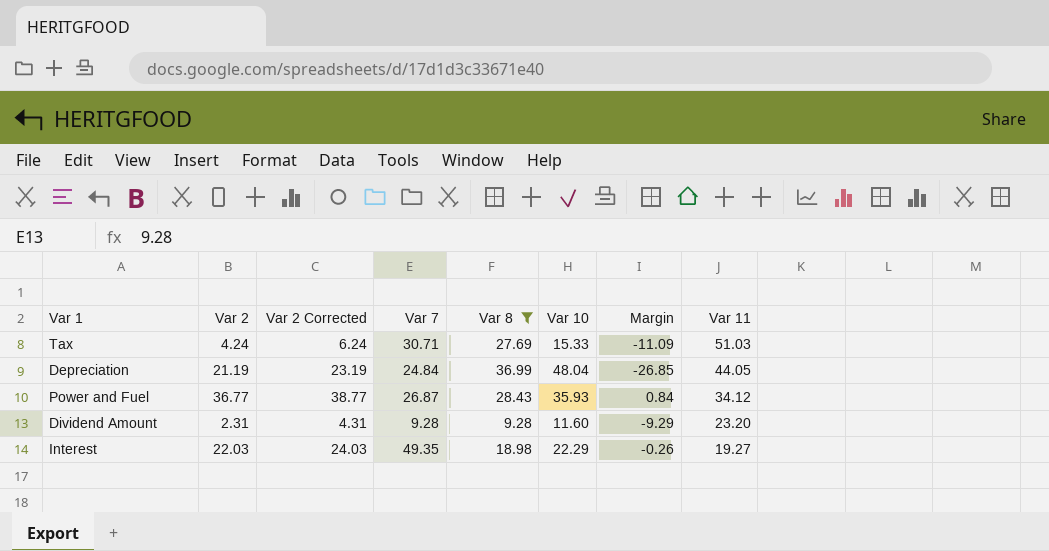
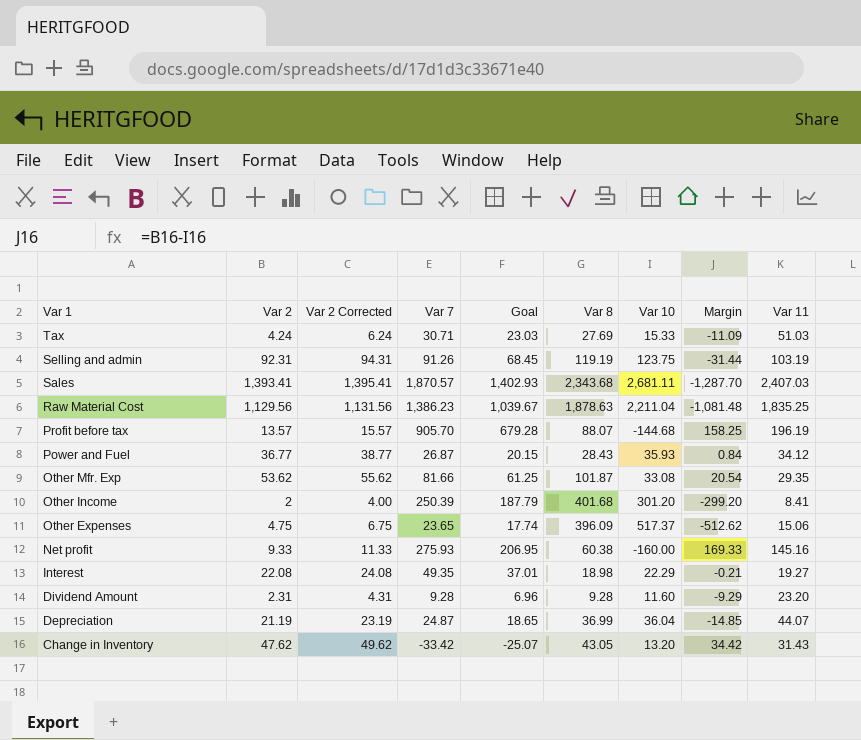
filter: Var 8 <= 36.99 -> none
row order: Var 11 descending -> Var 1 descending
column Goal | formula: none -> [Var 7] * 0.75
Interest | Var 2: 22.03 -> 22.08
Interest | Var 2 Corrected: 24.03 -> 24.08
Interest | Margin: -0.26 -> -0.21
Depreciation | Var 7: 24.84 -> 24.87
Depreciation | Var 10: 48.04 -> 36.04
Depreciation | Margin: -26.85 -> -14.85
Depreciation | Var 11: 44.05 -> 44.07

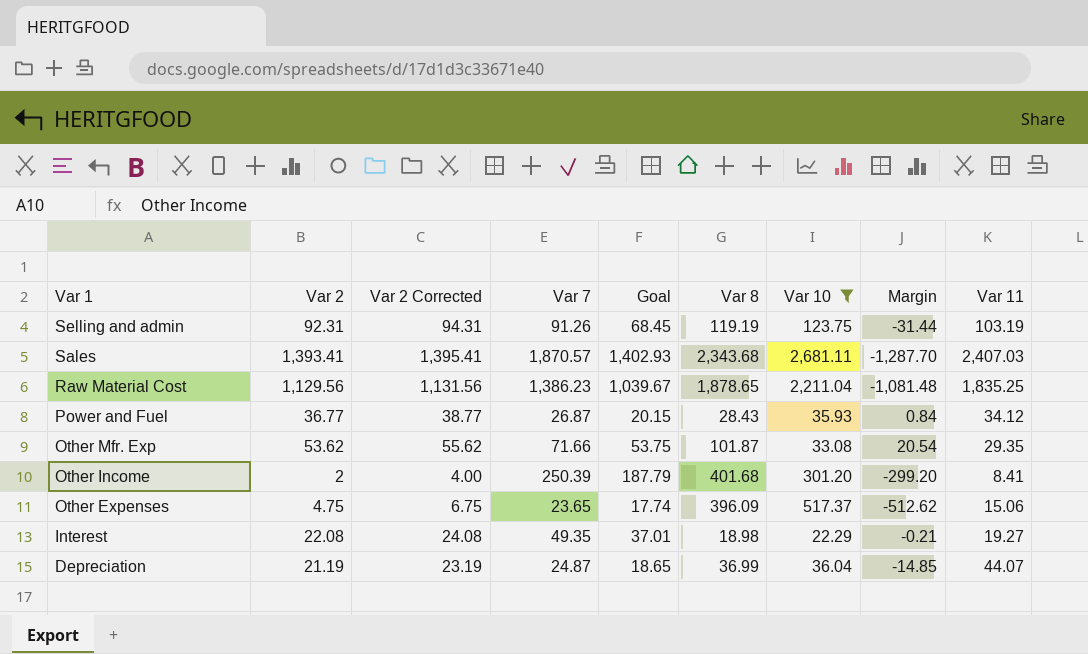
filter: none -> Var 10 >= 22.29
Raw Material Cost | Var 8: 1,878.63 -> 1,878.65
Other Mfr. Exp | Var 7: 81.66 -> 71.66
Other Mfr. Exp | Goal: 61.25 -> 53.75

